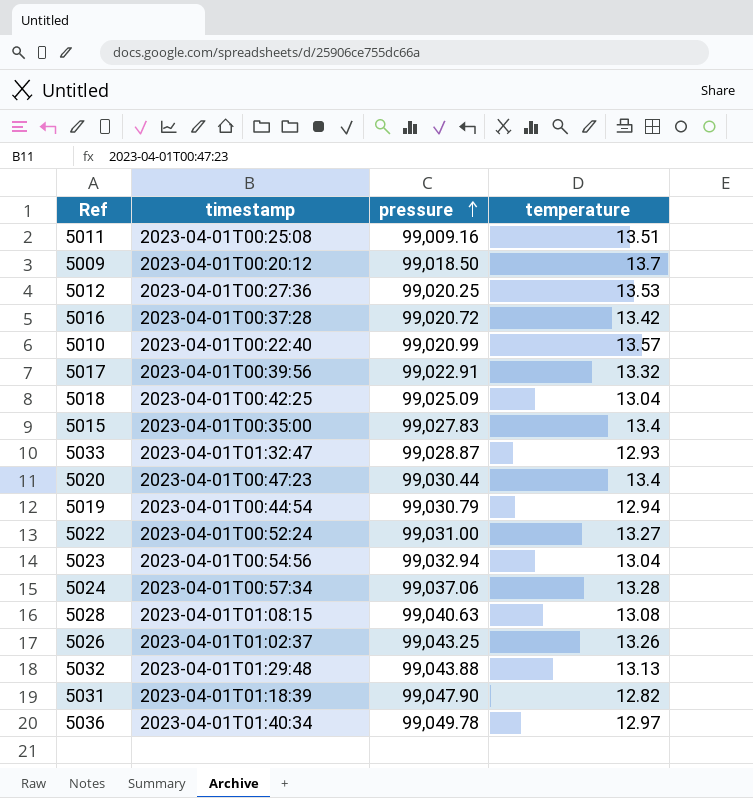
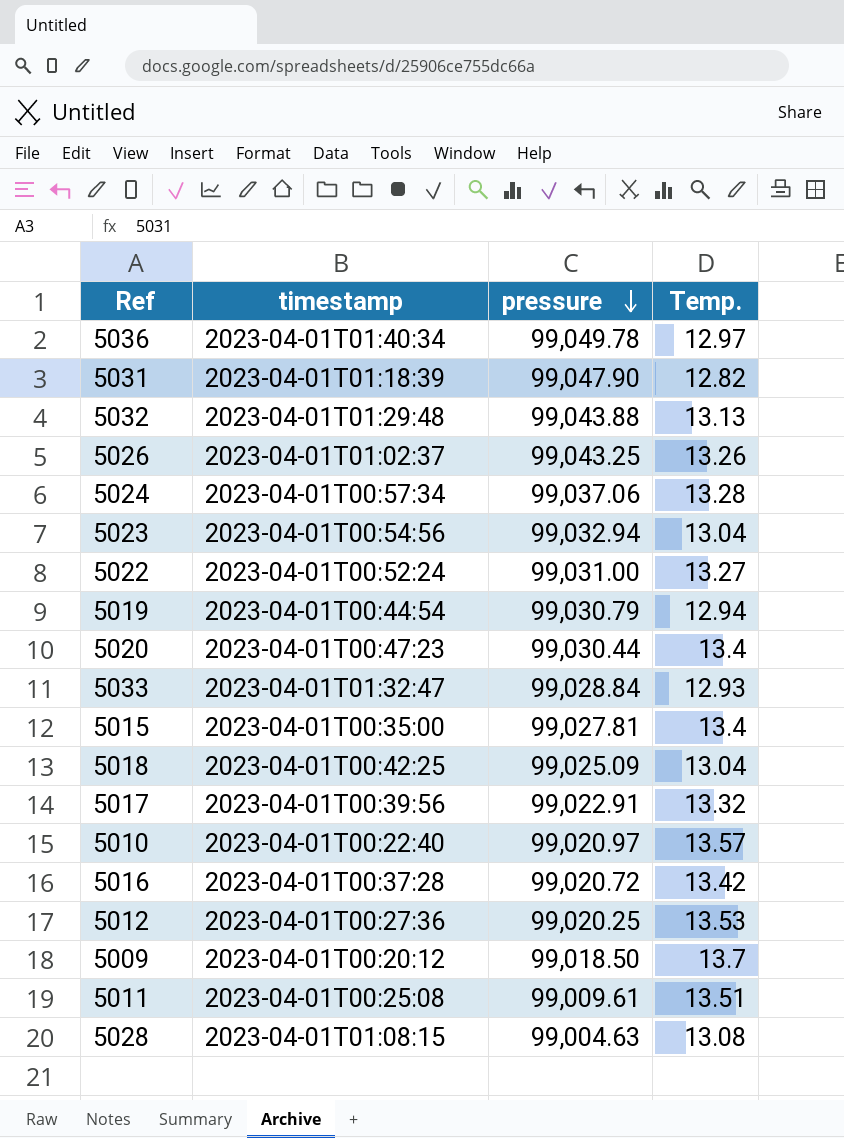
row order: pressure ascending -> pressure descending
column name: temperature -> Temp.
5033 | pressure: 99,028.87 -> 99,028.84
5015 | pressure: 99,027.83 -> 99,027.81
5010 | pressure: 99,020.99 -> 99,020.97
5011 | pressure: 99,009.16 -> 99,009.61
5028 | pressure: 99,040.63 -> 99,004.63

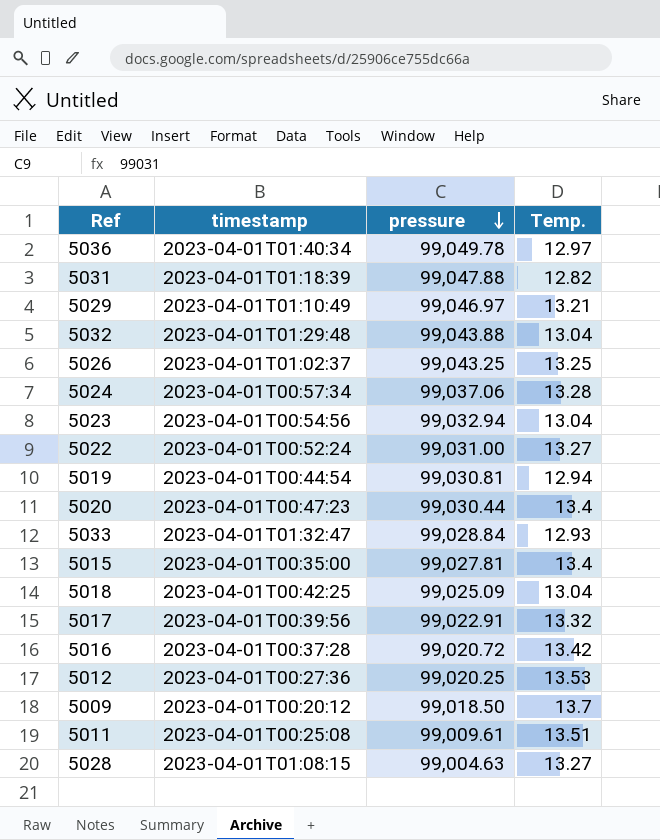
row 5010: 2023-04-01T00:22:40 | 99,020.97 | 13.57 -> none
5031 | pressure: 99,047.90 -> 99,047.88
row 5029: none -> 2023-04-01T01:10:49 | 99,046.97 | 13.21
5032 | Temp.: 13.13 -> 13.04
5026 | Temp.: 13.26 -> 13.25
5019 | pressure: 99,030.79 -> 99,030.81
5028 | Temp.: 13.08 -> 13.27

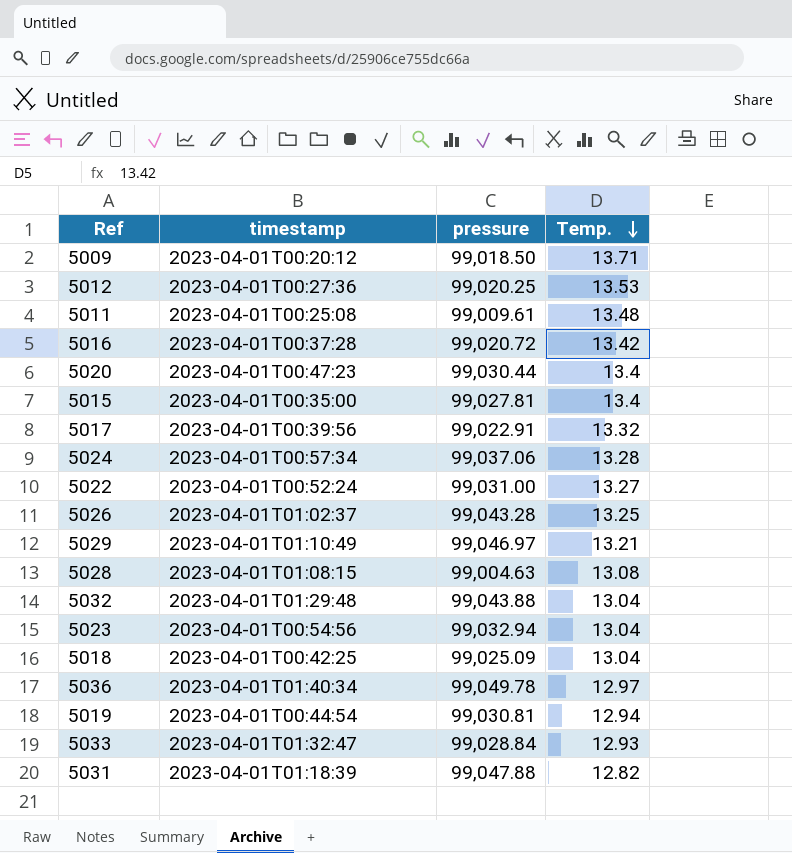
row order: pressure descending -> Temp. descending
5009 | Temp.: 13.7 -> 13.71
5011 | Temp.: 13.51 -> 13.48
5026 | pressure: 99,043.25 -> 99,043.28
5028 | Temp.: 13.27 -> 13.08

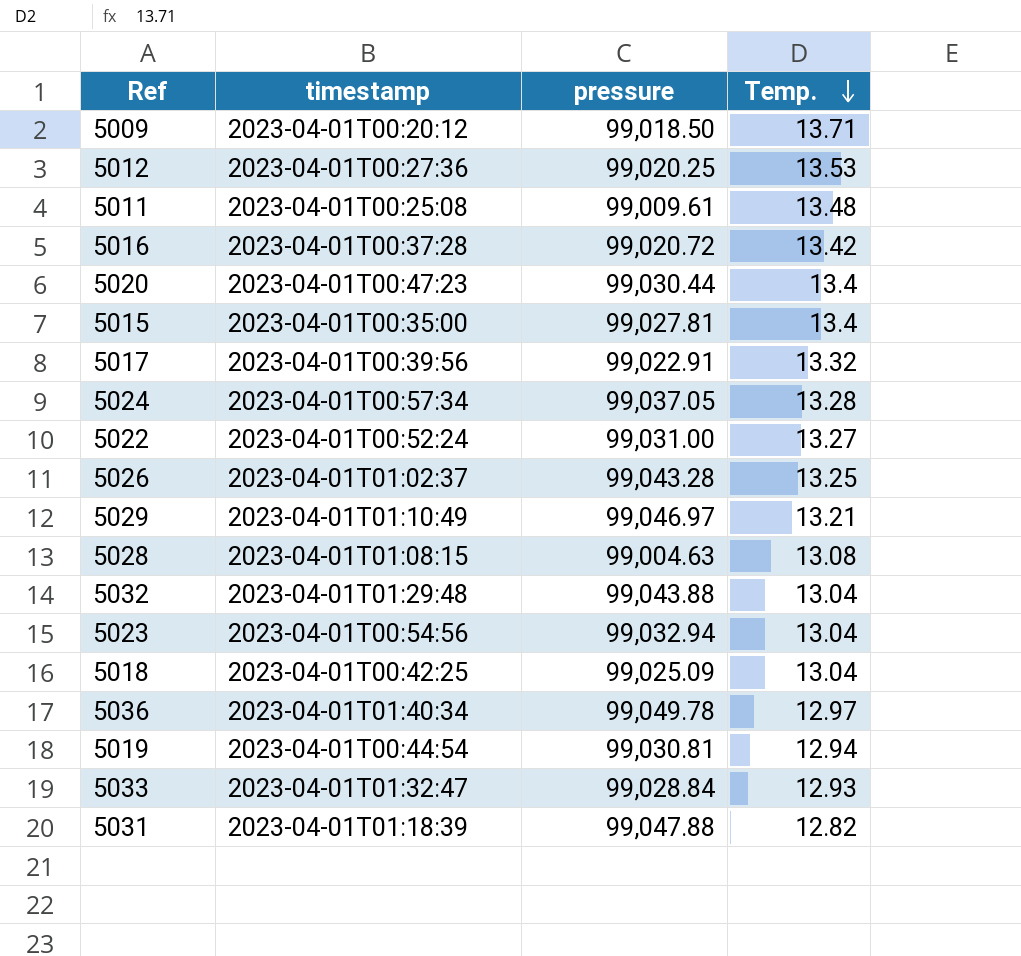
5024 | pressure: 99,037.06 -> 99,037.05

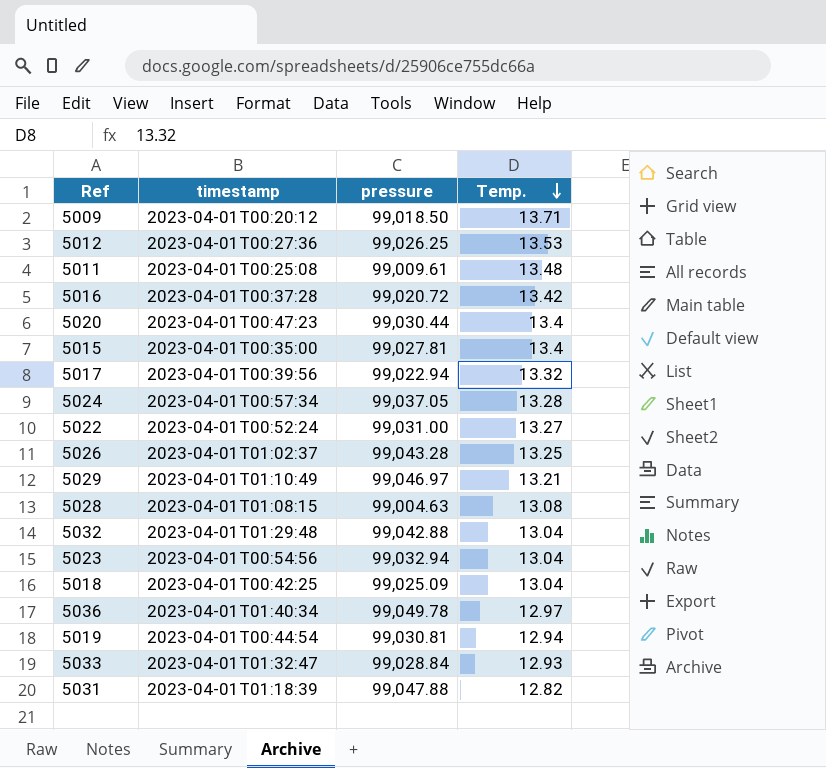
5012 | pressure: 99,020.25 -> 99,026.25
5017 | pressure: 99,022.91 -> 99,022.94
5032 | pressure: 99,043.88 -> 99,042.88

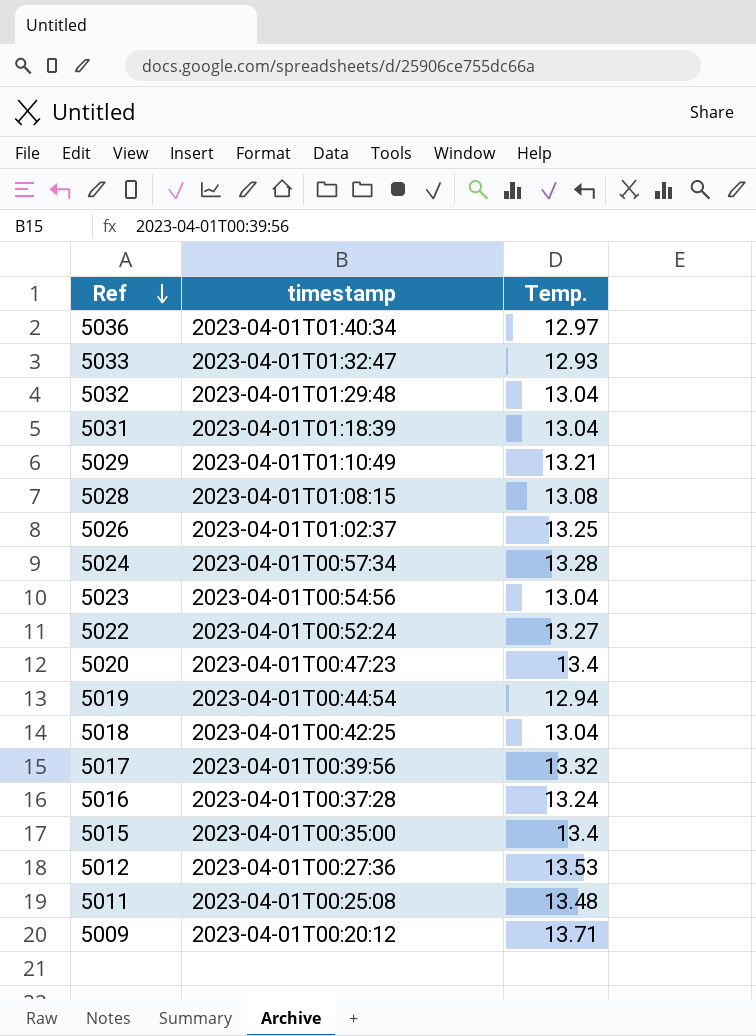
row order: Temp. descending -> Ref descending
column pressure | position: 3 -> none
5031 | Temp.: 12.82 -> 13.04
5016 | Temp.: 13.42 -> 13.24

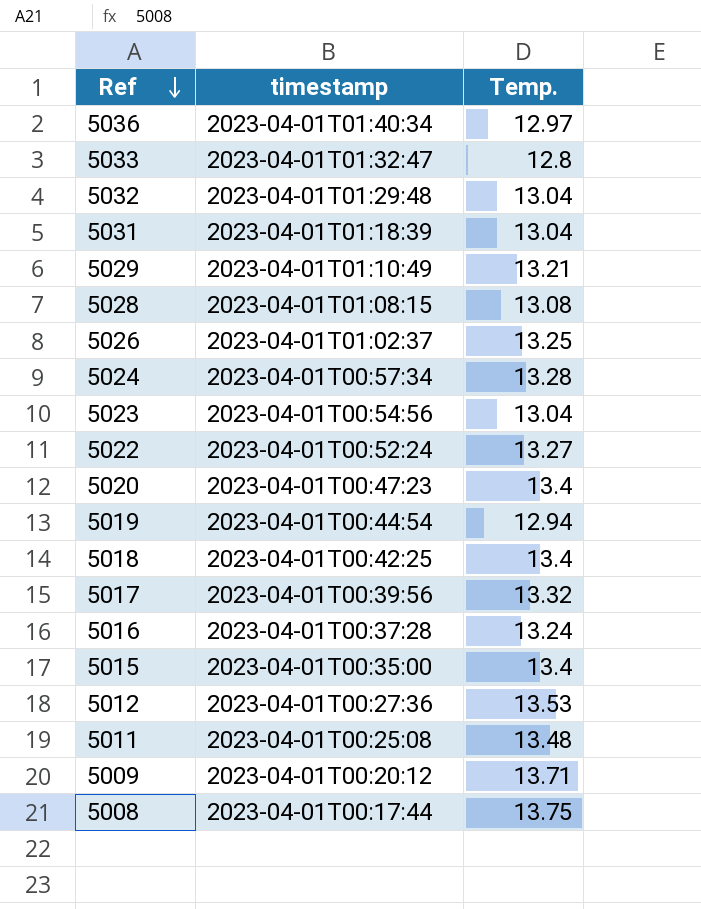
5033 | Temp.: 12.93 -> 12.8
5018 | Temp.: 13.04 -> 13.4
row 5008: none -> 2023-04-01T00:17:44 | 13.75

